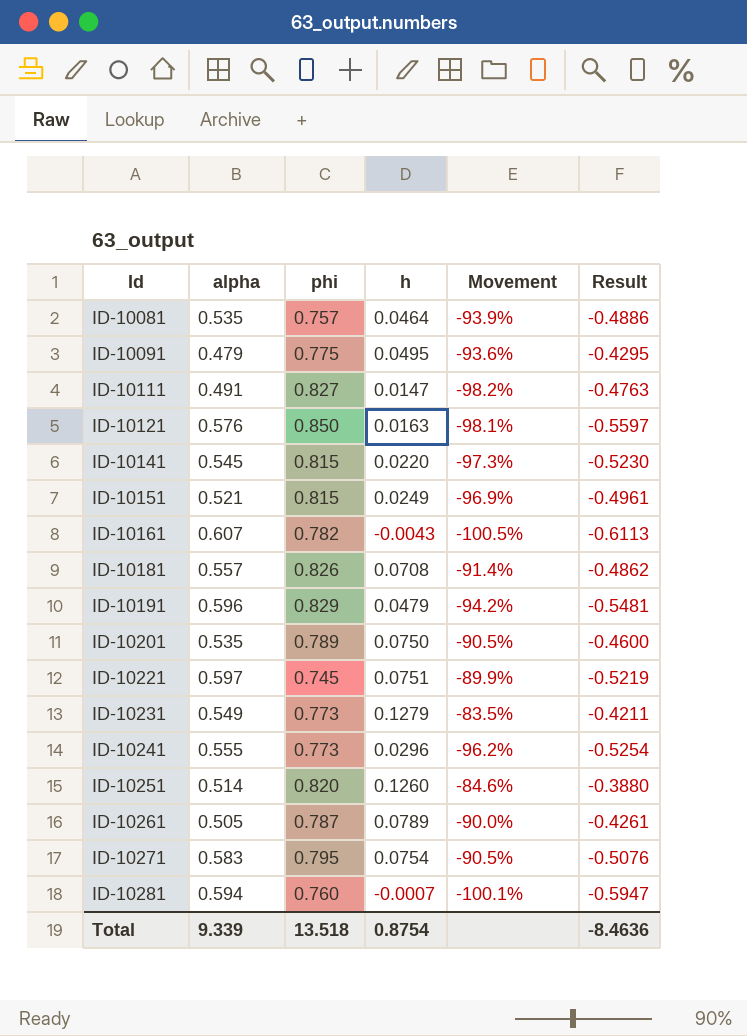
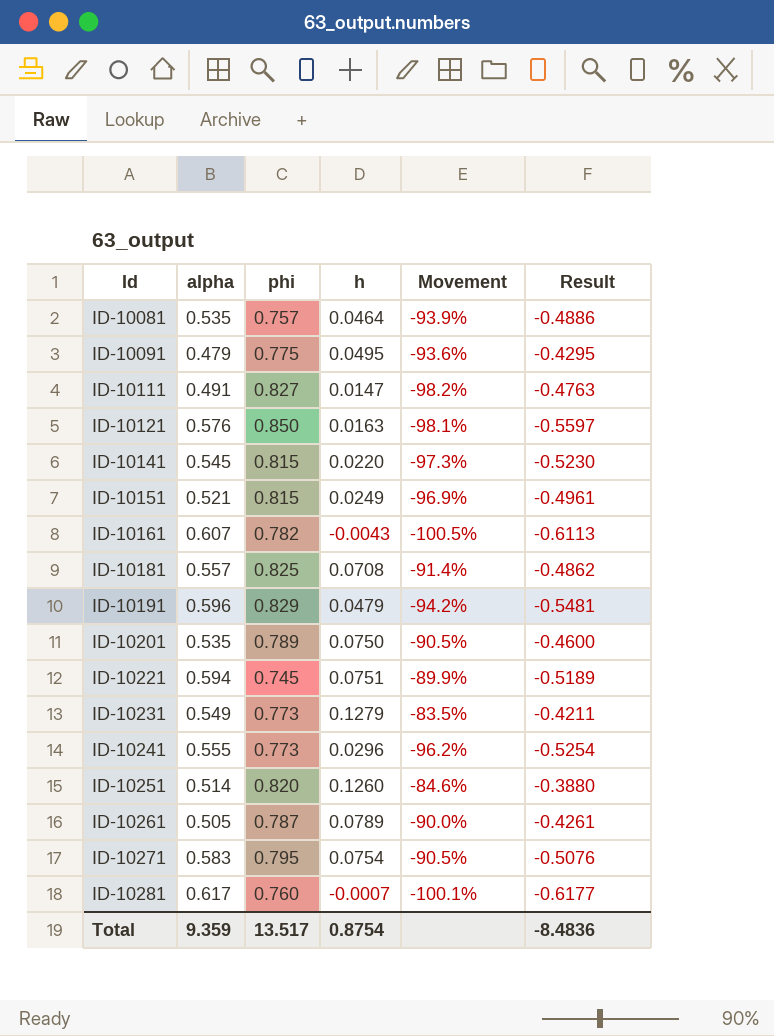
ID-10181 | phi: 0.826 -> 0.825
ID-10221 | alpha: 0.597 -> 0.594
ID-10221 | Result: -0.5219 -> -0.5189
ID-10281 | alpha: 0.594 -> 0.617
ID-10281 | Result: -0.5947 -> -0.6177
Total | alpha: 9.339 -> 9.359
Total | phi: 13.518 -> 13.517
Total | Result: -8.4636 -> -8.4836

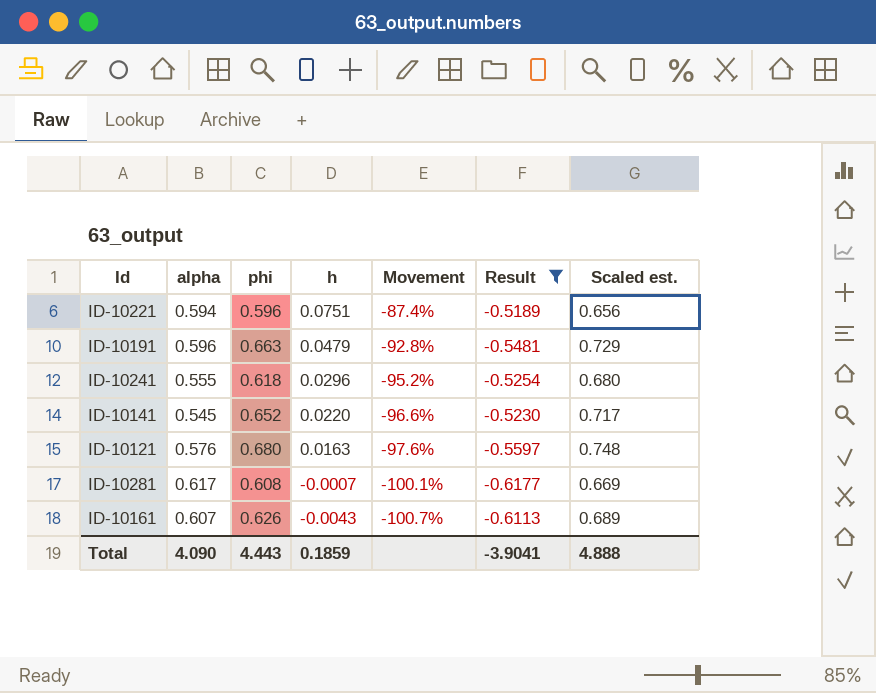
filter: none -> Result <= -0.5189
row order: Id ascending -> h descending
column Scaled est. | formula: none -> [phi] * 1.1
ID-10221 | phi: 0.745 -> 0.596
ID-10221 | Movement: -89.9% -> -87.4%
ID-10191 | phi: 0.829 -> 0.663
ID-10191 | Movement: -94.2% -> -92.8%
ID-10241 | phi: 0.773 -> 0.618
ID-10241 | Movement: -96.2% -> -95.2%
ID-10141 | phi: 0.815 -> 0.652
ID-10141 | Movement: -97.3% -> -96.6%
ID-10121 | phi: 0.850 -> 0.680
ID-10121 | Movement: -98.1% -> -97.6%
ID-10281 | phi: 0.760 -> 0.608
ID-10161 | phi: 0.782 -> 0.626
ID-10161 | Movement: -100.5% -> -100.7%
Total | alpha: 9.359 -> 4.090
Total | phi: 13.517 -> 4.443
Total | h: 0.8754 -> 0.1859
Total | Result: -8.4836 -> -3.9041

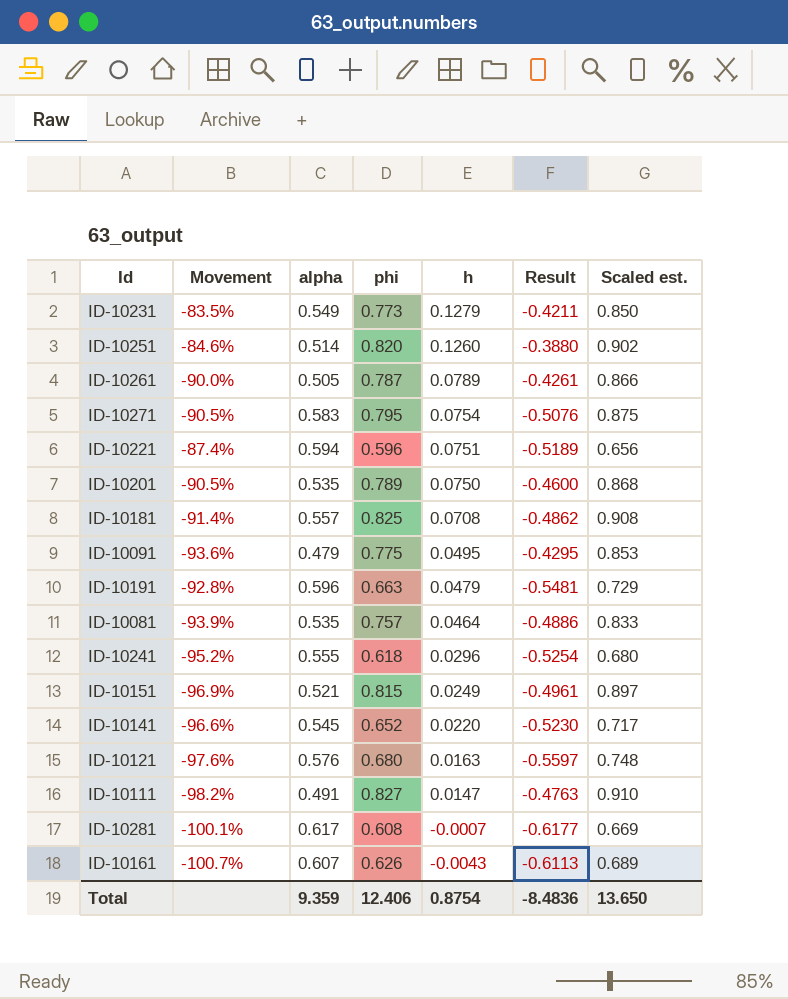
filter: Result <= -0.5189 -> none
column Movement | position: 5 -> 2
Total | alpha: 4.090 -> 9.359
Total | phi: 4.443 -> 12.406
Total | h: 0.1859 -> 0.8754
Total | Result: -3.9041 -> -8.4836
Total | Scaled est.: 4.888 -> 13.650

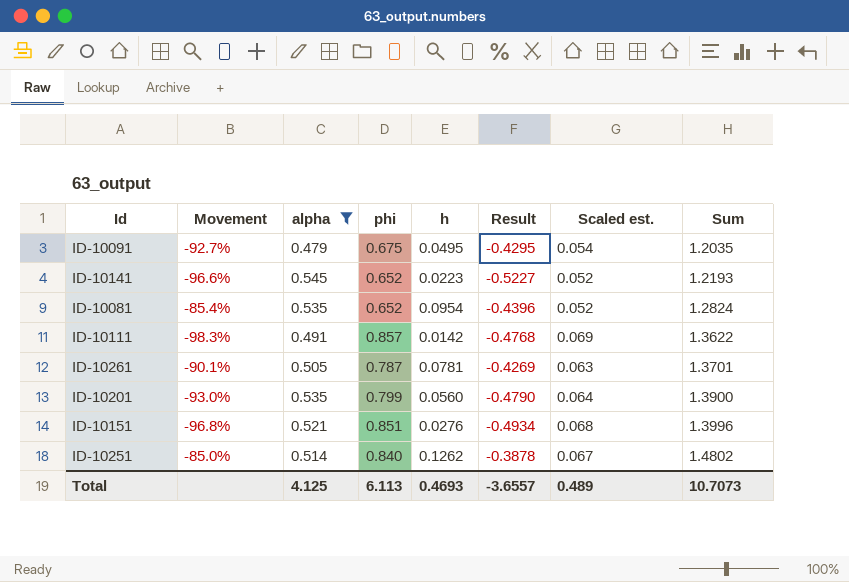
filter: none -> alpha <= 0.545
row order: h descending -> Sum ascending
column Scaled est. | formula: [phi] * 1.1 -> [phi] * 0.08
column Sum | formula: none -> [alpha] + [phi] + [h]
ID-10091 | Movement: -93.6% -> -92.7%
ID-10091 | phi: 0.775 -> 0.675
ID-10141 | h: 0.0220 -> 0.0223
ID-10141 | Result: -0.5230 -> -0.5227
ID-10081 | Movement: -93.9% -> -85.4%
ID-10081 | phi: 0.757 -> 0.652
ID-10081 | h: 0.0464 -> 0.0954
ID-10081 | Result: -0.4886 -> -0.4396
ID-10111 | Movement: -98.2% -> -98.3%
ID-10111 | phi: 0.827 -> 0.857
ID-10111 | h: 0.0147 -> 0.0142
ID-10111 | Result: -0.4763 -> -0.4768
ID-10261 | Movement: -90.0% -> -90.1%
ID-10261 | h: 0.0789 -> 0.0781
ID-10261 | Result: -0.4261 -> -0.4269
ID-10201 | Movement: -90.5% -> -93.0%
ID-10201 | phi: 0.789 -> 0.799
ID-10201 | h: 0.0750 -> 0.0560
ID-10201 | Result: -0.4600 -> -0.4790
ID-10151 | Movement: -96.9% -> -96.8%
ID-10151 | phi: 0.815 -> 0.851
ID-10151 | h: 0.0249 -> 0.0276
ID-10151 | Result: -0.4961 -> -0.4934
ID-10251 | Movement: -84.6% -> -85.0%
ID-10251 | phi: 0.820 -> 0.840
ID-10251 | h: 0.1260 -> 0.1262
ID-10251 | Result: -0.3880 -> -0.3878
Total | alpha: 9.359 -> 4.125
Total | phi: 12.406 -> 6.113
Total | h: 0.8754 -> 0.4693
Total | Result: -8.4836 -> -3.6557
Total | Scaled est.: 13.650 -> 0.489

